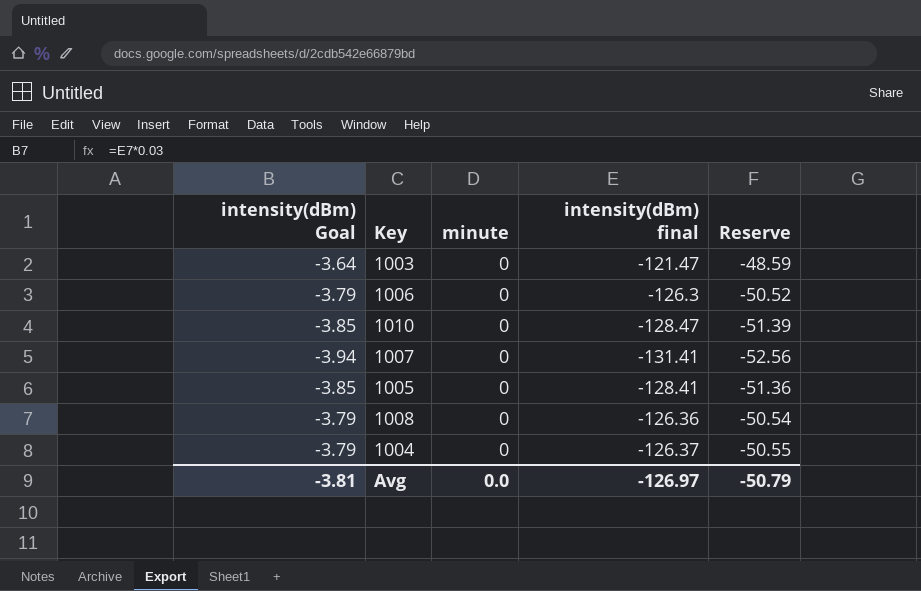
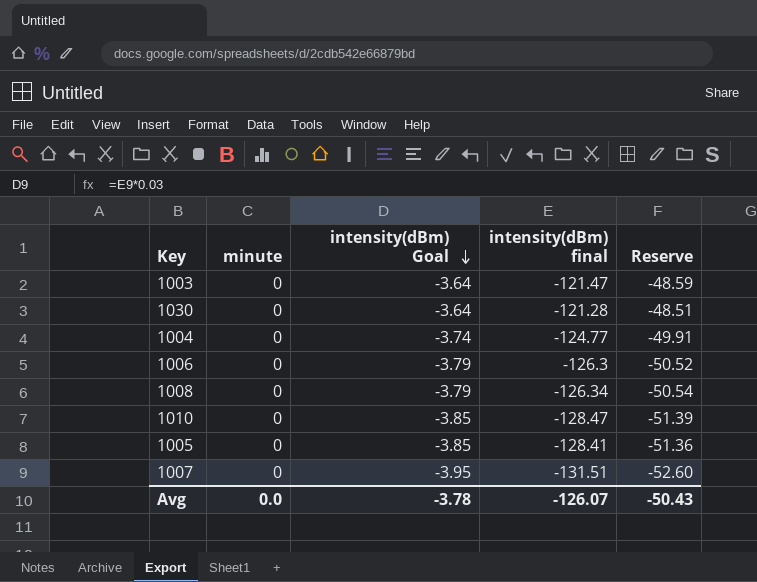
row order: none -> intensity(dBm) Goal descending
column intensity(dBm) Goal | position: 1 -> 3
row 1030: none -> 0 | -3.64 | -121.28 | -48.51
1004 | intensity(dBm) Goal: -3.79 -> -3.74
1004 | intensity(dBm) final: -126.37 -> -124.77
1004 | Reserve: -50.55 -> -49.91
1008 | intensity(dBm) final: -126.36 -> -126.34
1007 | intensity(dBm) Goal: -3.94 -> -3.95
1007 | intensity(dBm) final: -131.41 -> -131.51
1007 | Reserve: -52.56 -> -52.60
Avg | intensity(dBm) Goal: -3.81 -> -3.78
Avg | intensity(dBm) final: -126.97 -> -126.07
Avg | Reserve: -50.79 -> -50.43

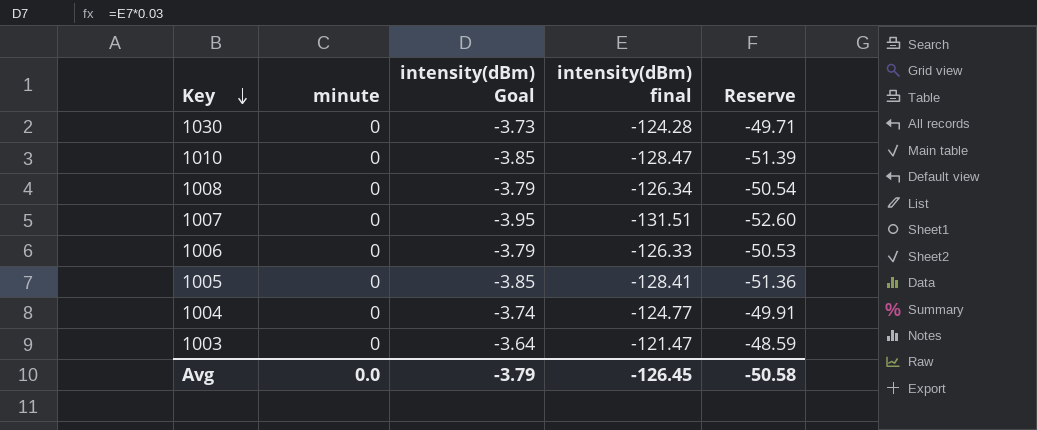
row order: intensity(dBm) Goal descending -> Key descending
1030 | intensity(dBm) Goal: -3.64 -> -3.73
1030 | intensity(dBm) final: -121.28 -> -124.28
1030 | Reserve: -48.51 -> -49.71
1006 | intensity(dBm) final: -126.3 -> -126.33
1006 | Reserve: -50.52 -> -50.53
Avg | intensity(dBm) Goal: -3.78 -> -3.79
Avg | intensity(dBm) final: -126.07 -> -126.45
Avg | Reserve: -50.43 -> -50.58

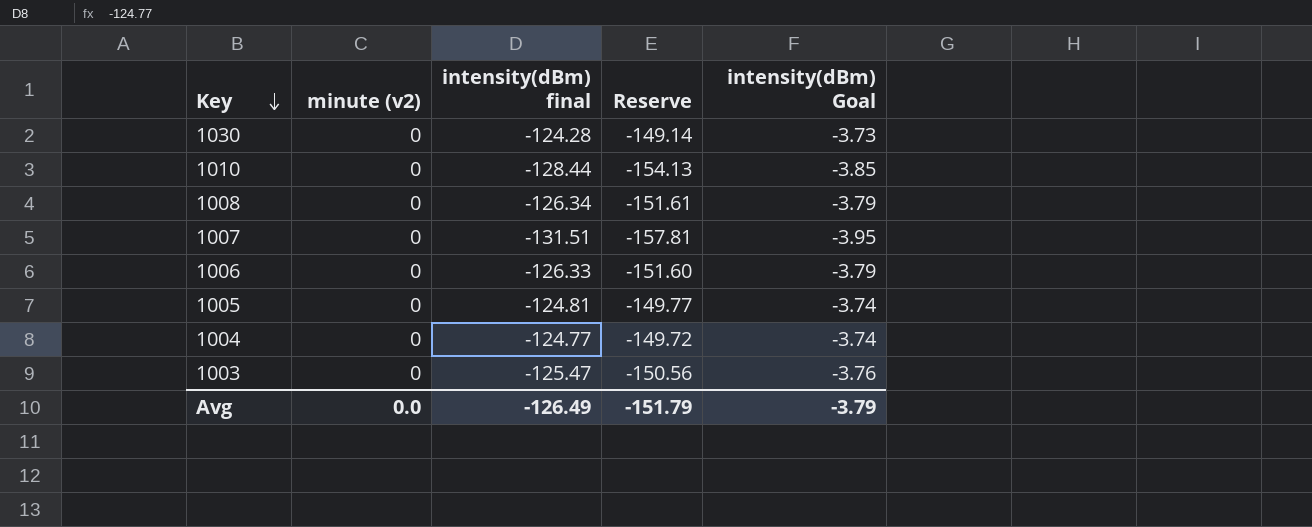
column name: minute -> minute (v2)
column Reserve | formula: [intensity(dBm) final] * 0.4 -> [intensity(dBm) final] * 1.2
column intensity(dBm) Goal | position: 3 -> 5
1010 | intensity(dBm) final: -128.47 -> -128.44
1005 | intensity(dBm) final: -128.41 -> -124.81
1005 | intensity(dBm) Goal: -3.85 -> -3.74
1003 | intensity(dBm) final: -121.47 -> -125.47
1003 | intensity(dBm) Goal: -3.64 -> -3.76
Avg | intensity(dBm) final: -126.45 -> -126.49
Avg | Reserve: -50.58 -> -151.79

